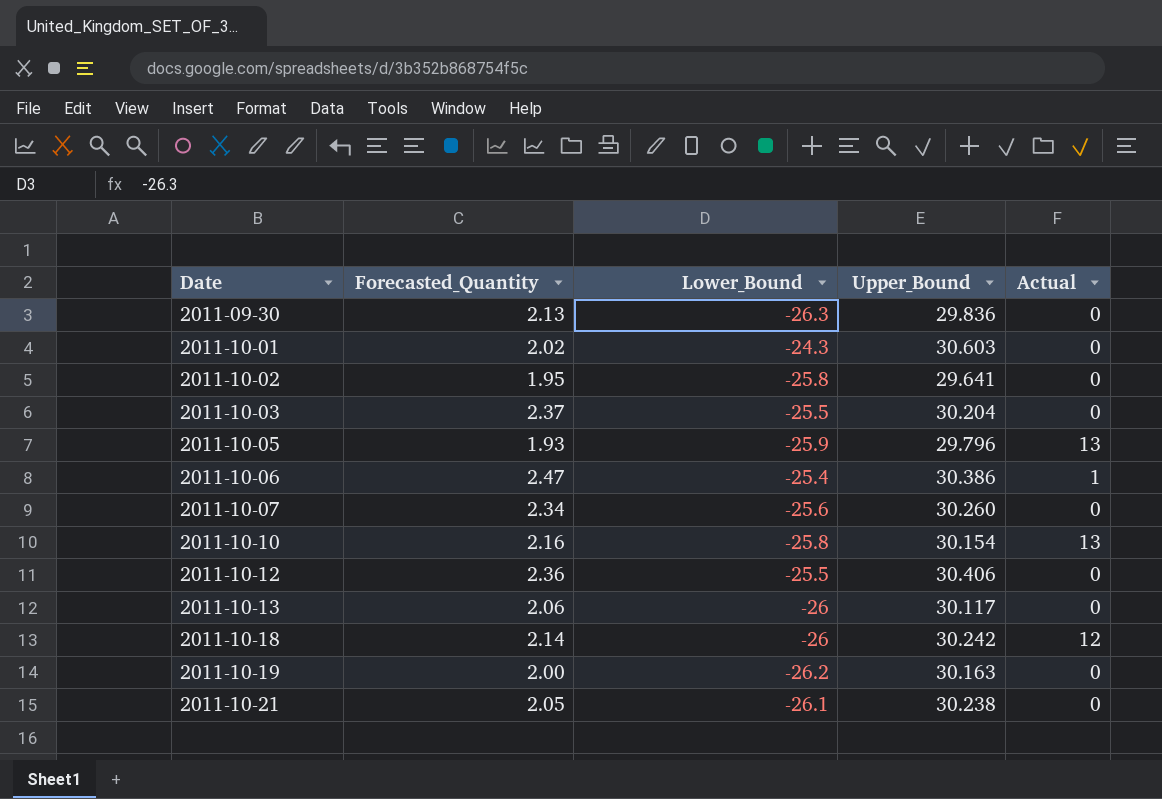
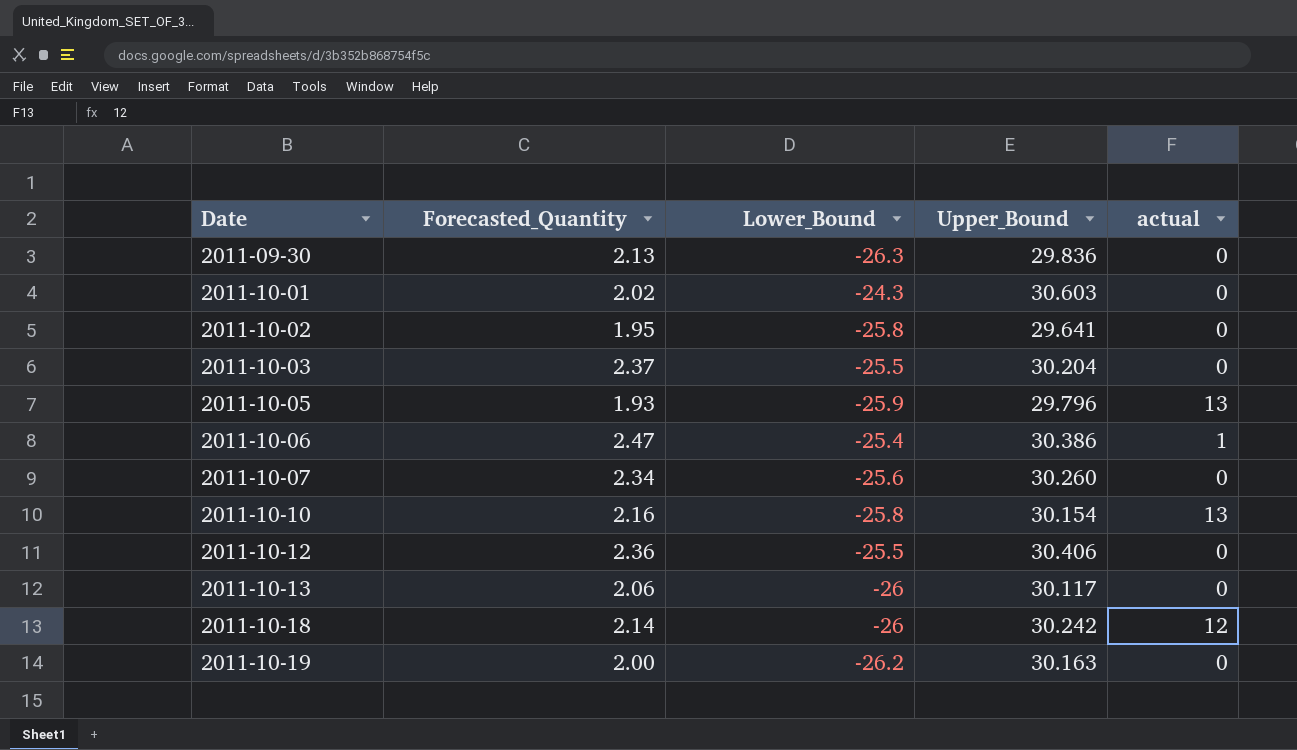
column name: Actual -> actual
row 2011-10-21: 2.05 | -26.1 | 30.238 | 0 -> none

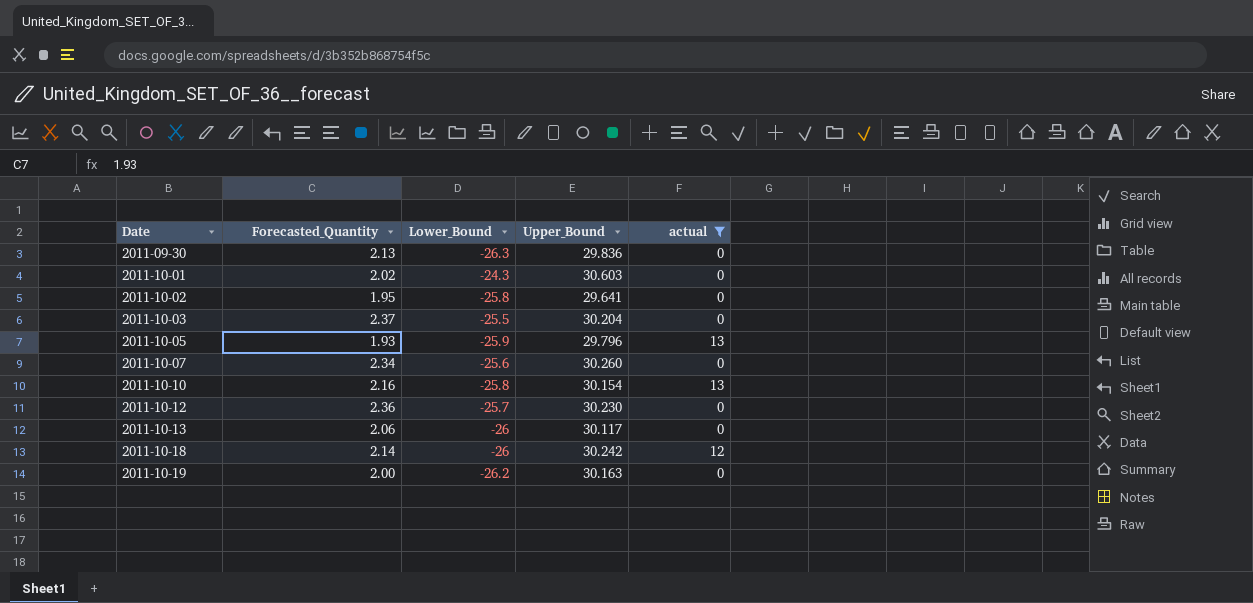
filter: none -> actual != 1
2011-10-12 | Lower_Bound: -25.5 -> -25.7
2011-10-12 | Upper_Bound: 30.406 -> 30.230

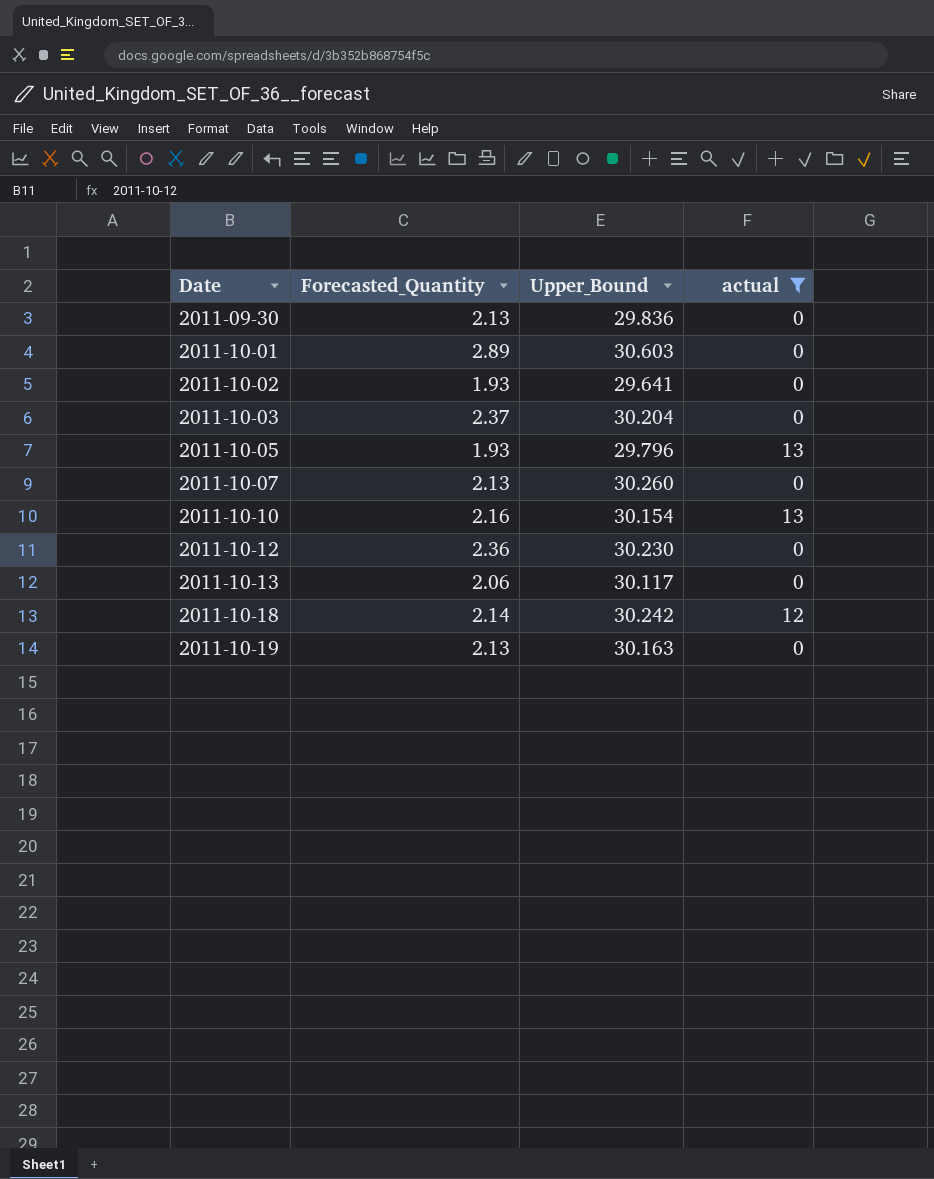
column Lower_Bound | position: 3 -> none
2011-10-01 | Forecasted_Quantity: 2.02 -> 2.89
2011-10-02 | Forecasted_Quantity: 1.95 -> 1.93
2011-10-07 | Forecasted_Quantity: 2.34 -> 2.13
2011-10-19 | Forecasted_Quantity: 2.00 -> 2.13

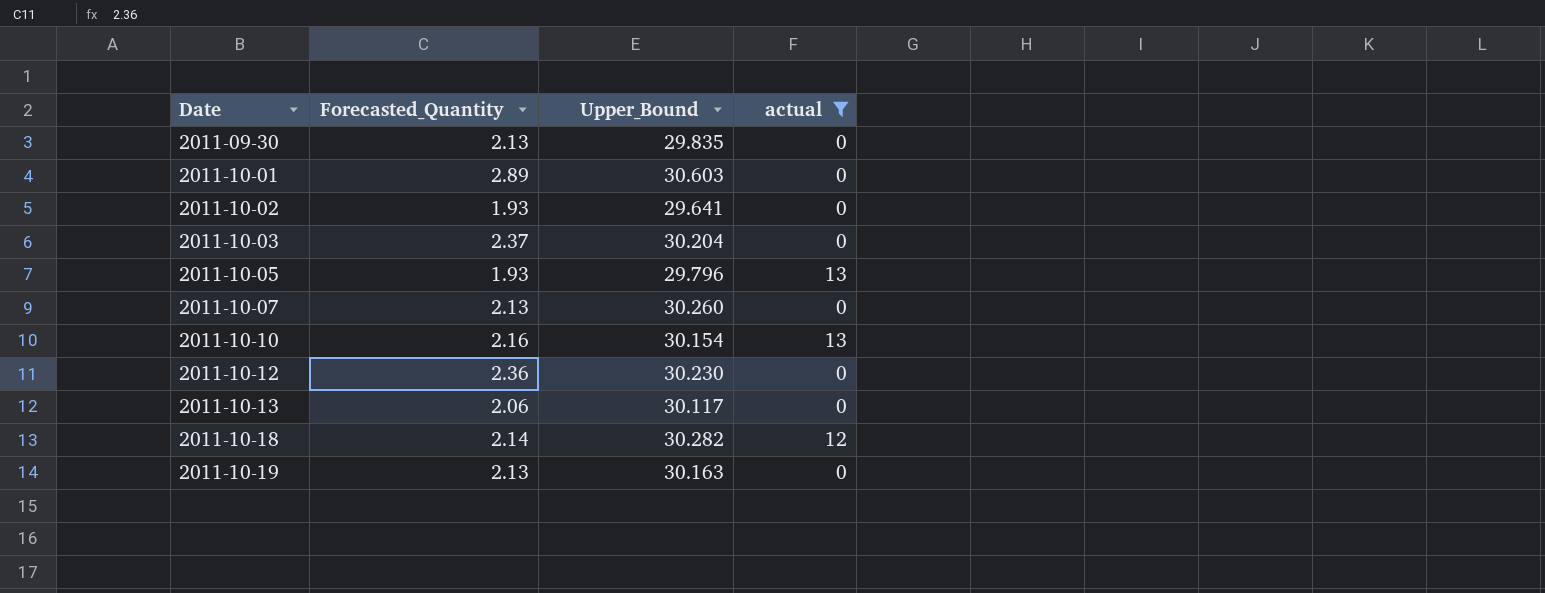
2011-09-30 | Upper_Bound: 29.836 -> 29.835
2011-10-18 | Upper_Bound: 30.242 -> 30.282

